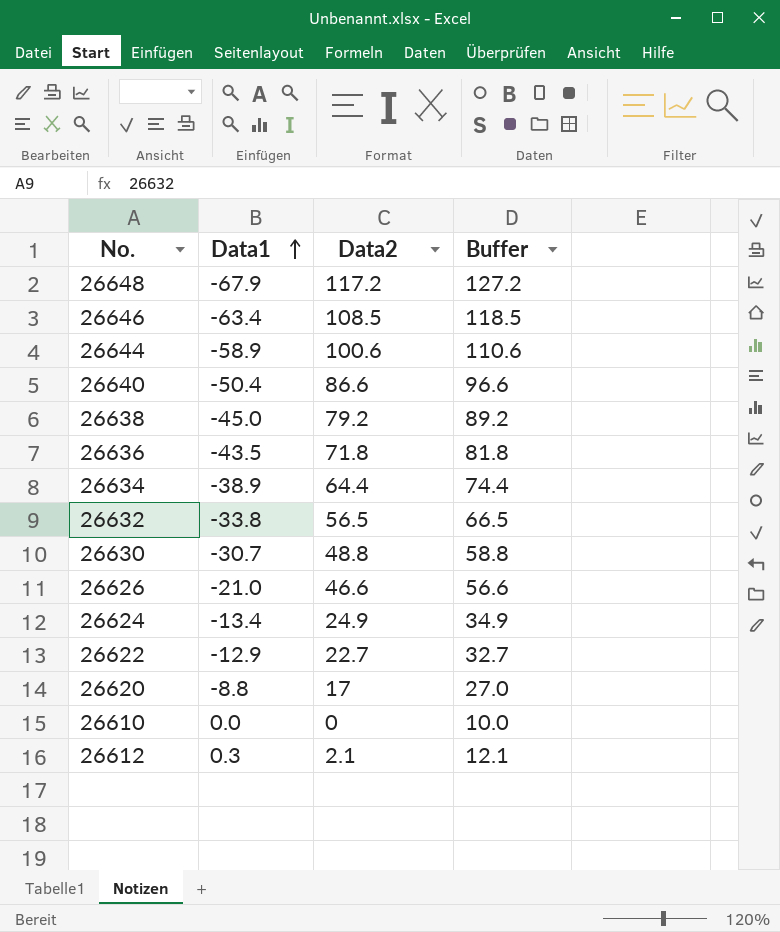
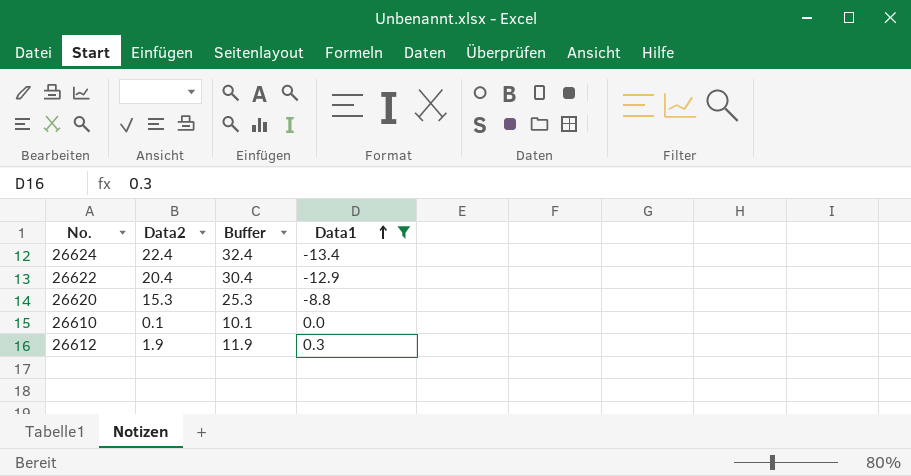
filter: none -> Data1 >= -13.4
column Data1 | position: 2 -> 4
26624 | Data2: 24.9 -> 22.4
26624 | Buffer: 34.9 -> 32.4
26622 | Data2: 22.7 -> 20.4
26622 | Buffer: 32.7 -> 30.4
26620 | Data2: 17 -> 15.3
26620 | Buffer: 27.0 -> 25.3
26610 | Data2: 0 -> 0.1
26610 | Buffer: 10.0 -> 10.1
26612 | Data2: 2.1 -> 1.9
26612 | Buffer: 12.1 -> 11.9

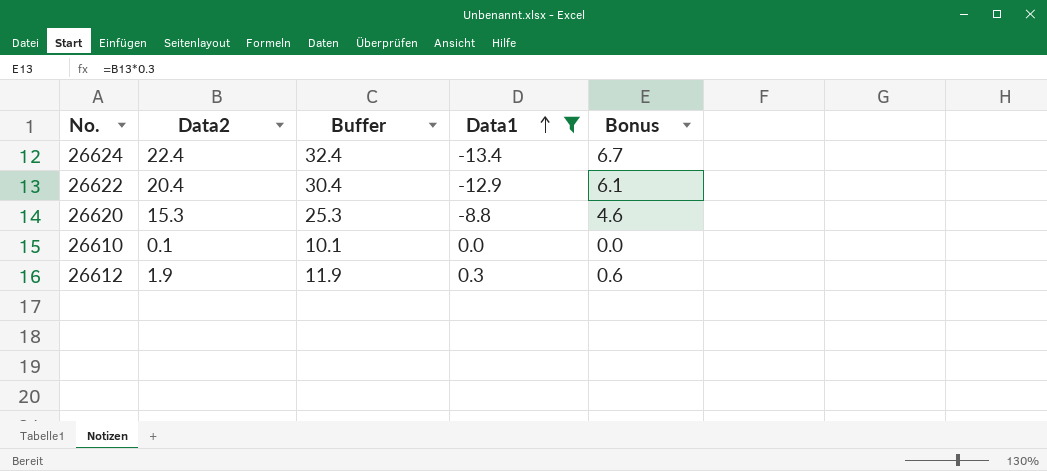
column Bonus | formula: none -> [Data2] * 0.3

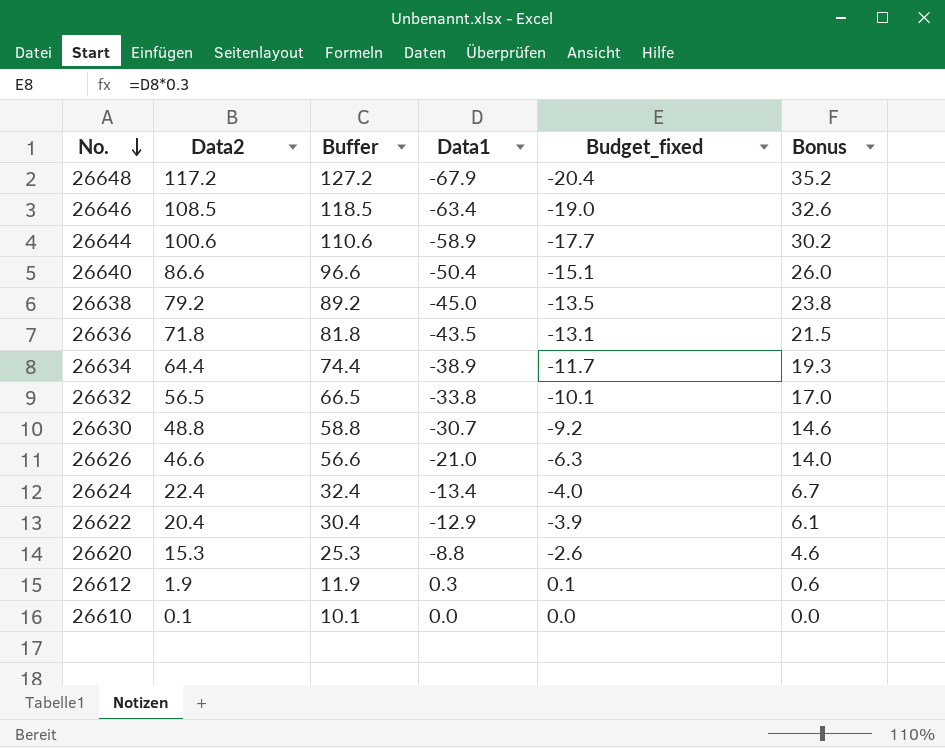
filter: Data1 >= -13.4 -> none
row order: Data1 ascending -> No. descending
column Budget_fixed | formula: none -> [Data1] * 0.3

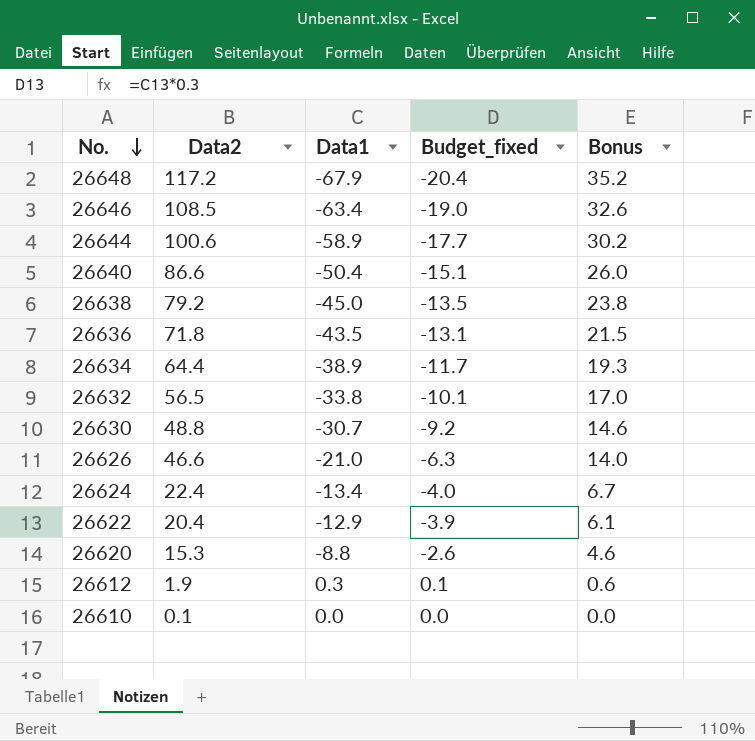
column Buffer | formula: [Data2] + 10 -> none

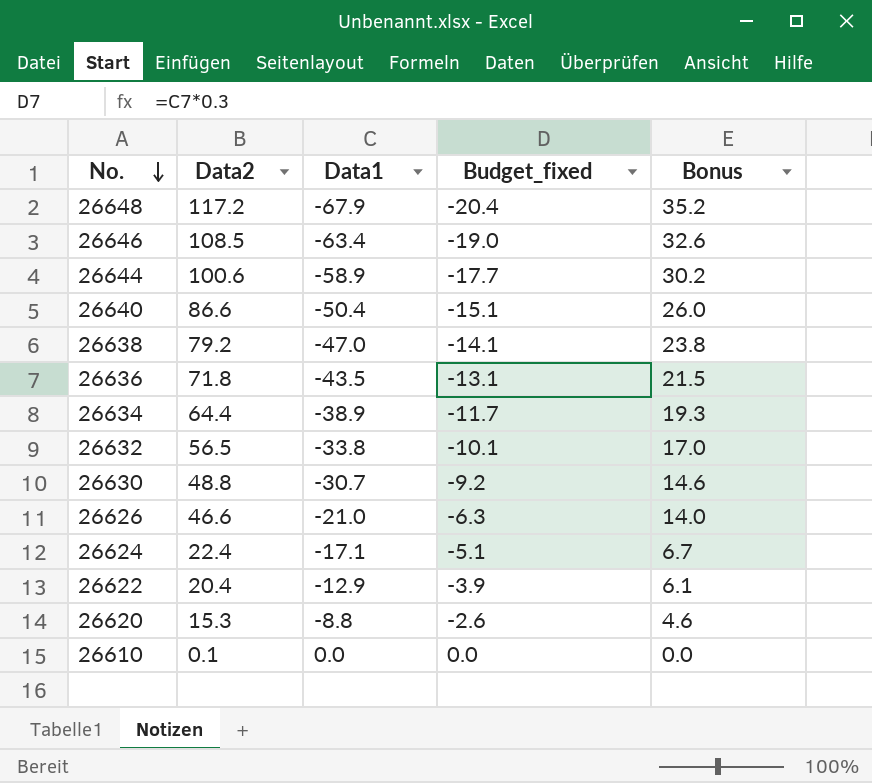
row 26612: 1.9 | 0.3 | 0.1 | 0.6 -> none
26638 | Data1: -45.0 -> -47.0
26638 | Budget_fixed: -13.5 -> -14.1
26624 | Data1: -13.4 -> -17.1
26624 | Budget_fixed: -4.0 -> -5.1

